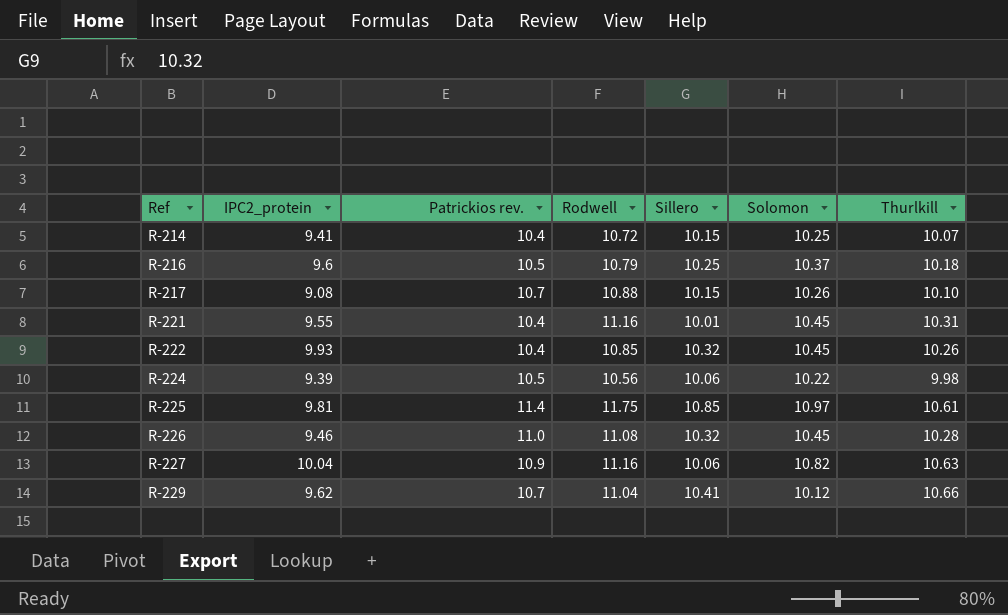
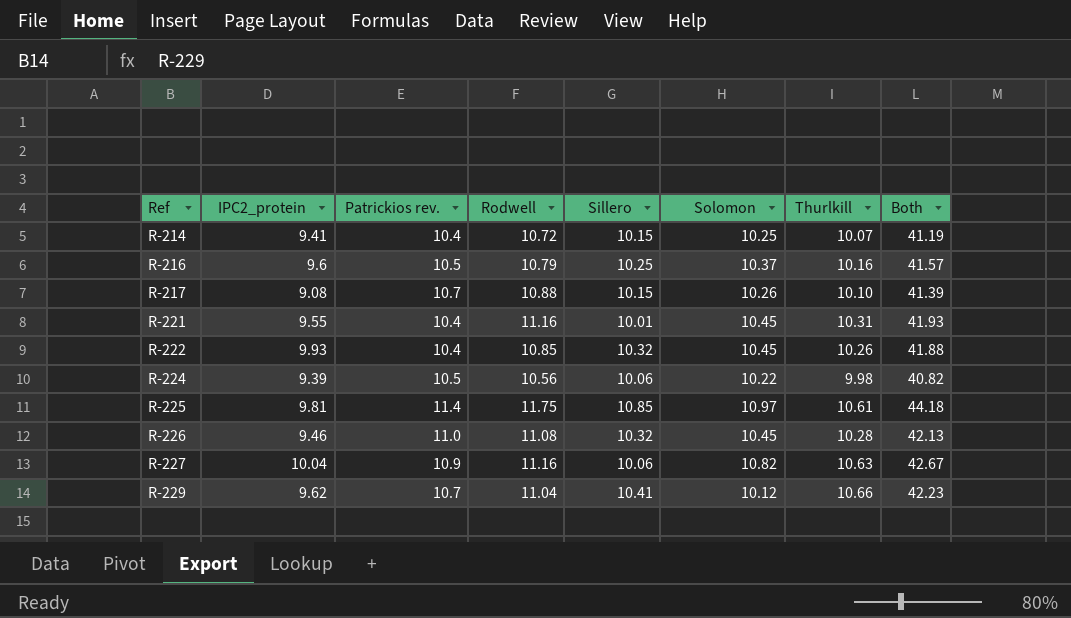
column Both | formula: none -> [Rodwell] + [Sillero] + [Solomon] + [Thurlkill]
R-216 | Thurlkill: 10.18 -> 10.16

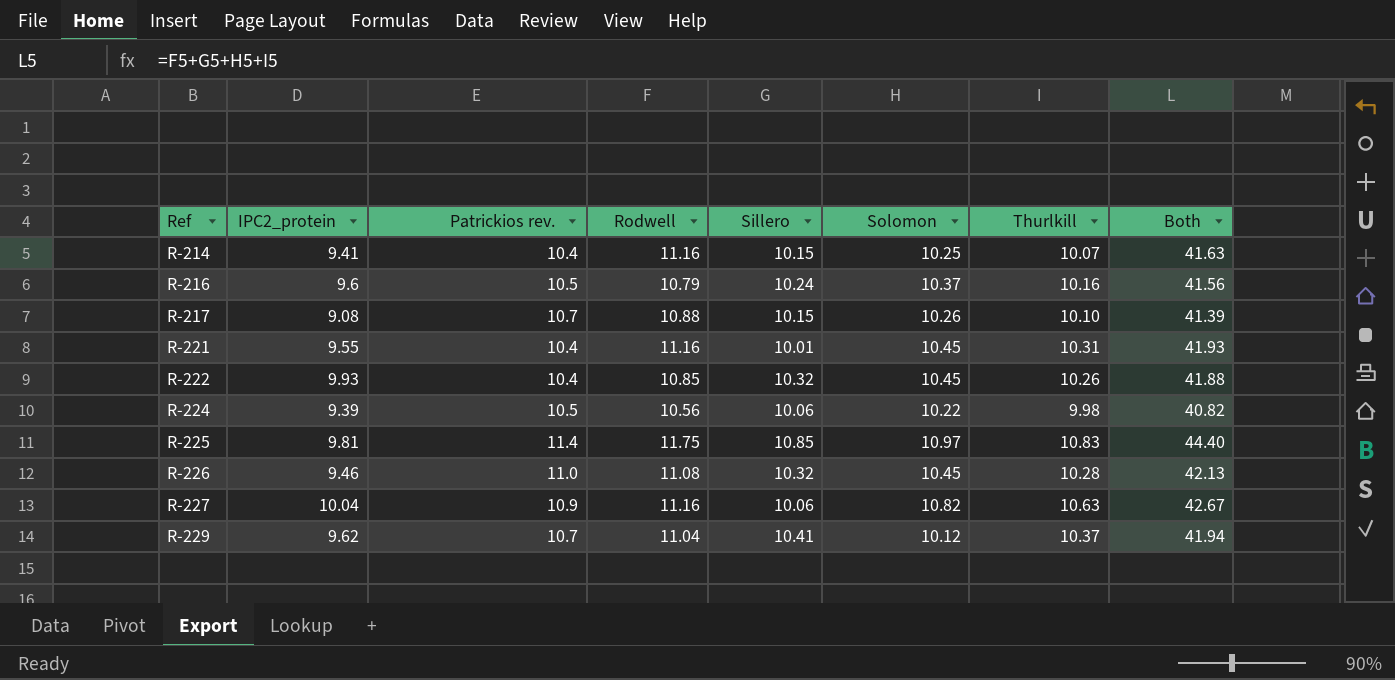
R-214 | Rodwell: 10.72 -> 11.16
R-214 | Both: 41.19 -> 41.63
R-216 | Sillero: 10.25 -> 10.24
R-216 | Both: 41.57 -> 41.56
R-225 | Thurlkill: 10.61 -> 10.83
R-225 | Both: 44.18 -> 44.40
R-229 | Thurlkill: 10.66 -> 10.37
R-229 | Both: 42.23 -> 41.94

